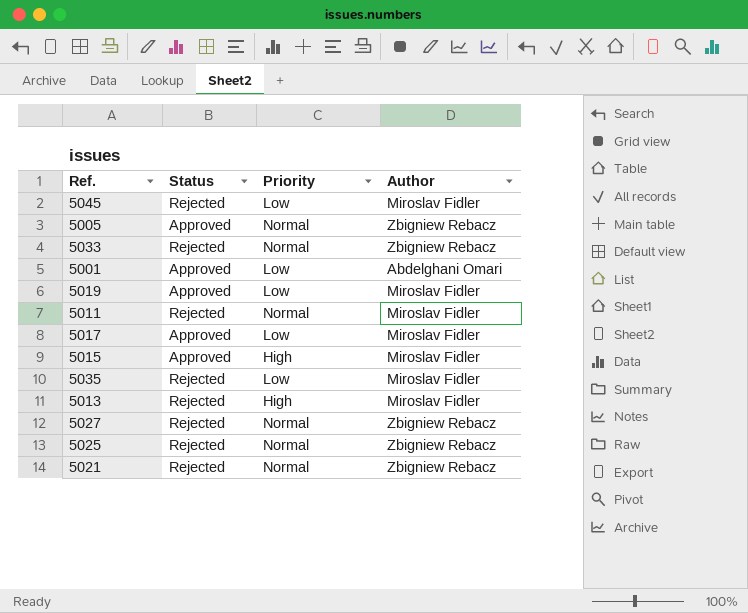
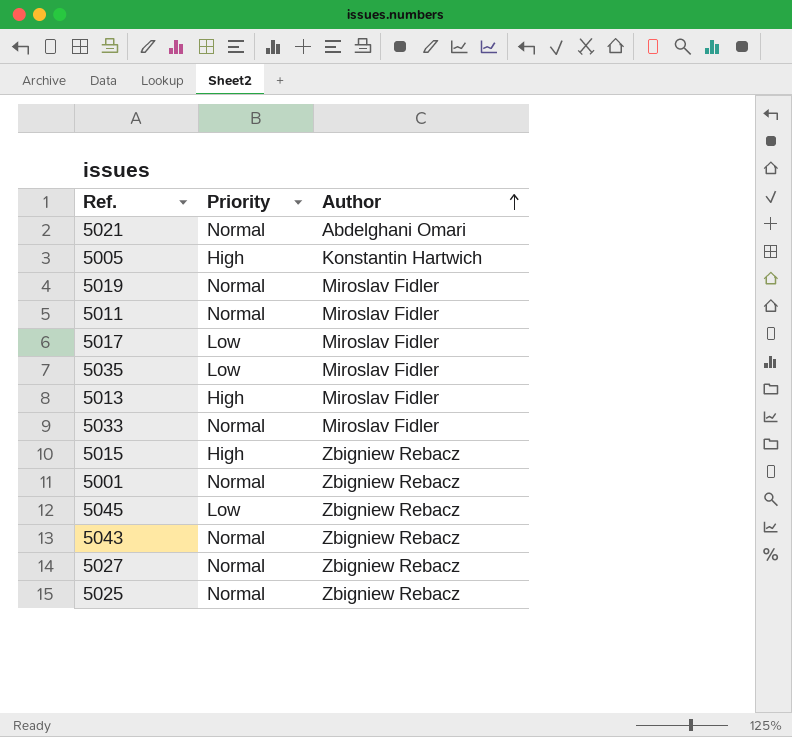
row order: none -> Author ascending
column Status | position: 2 -> none
5021 | Author: Zbigniew Rebacz -> Abdelghani Omari
5005 | Priority: Normal -> High
5005 | Author: Zbigniew Rebacz -> Konstantin Hartwich
5019 | Priority: Low -> Normal
5033 | Author: Zbigniew Rebacz -> Miroslav Fidler
5015 | Author: Miroslav Fidler -> Zbigniew Rebacz
5001 | Priority: Low -> Normal
5001 | Author: Abdelghani Omari -> Zbigniew Rebacz
5045 | Author: Miroslav Fidler -> Zbigniew Rebacz
row 5043: none -> Normal | Zbigniew Rebacz

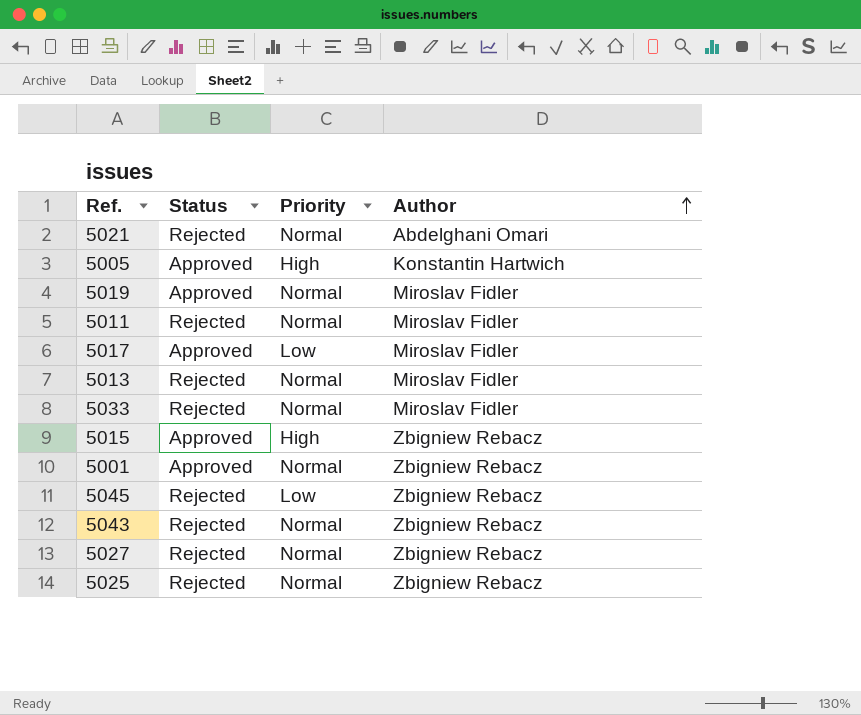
column Status | position: none -> 2
row 5035: Low | Miroslav Fidler -> none
5013 | Priority: High -> Normal

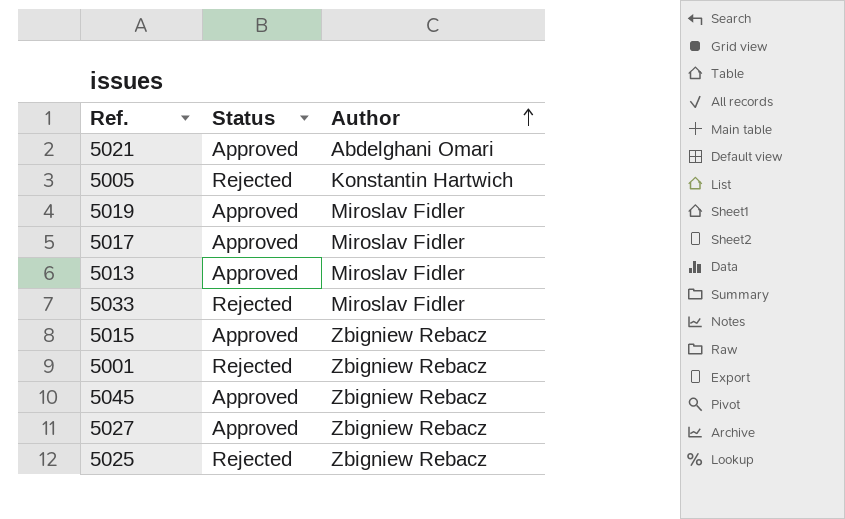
column Priority | position: 3 -> none
row 5011: Rejected | Normal | Miroslav Fidler -> none
row 5043: Rejected | Normal | Zbigniew Rebacz -> none
5021 | Status: Rejected -> Approved
5005 | Status: Approved -> Rejected
5013 | Status: Rejected -> Approved
5001 | Status: Approved -> Rejected
5045 | Status: Rejected -> Approved
5027 | Status: Rejected -> Approved

